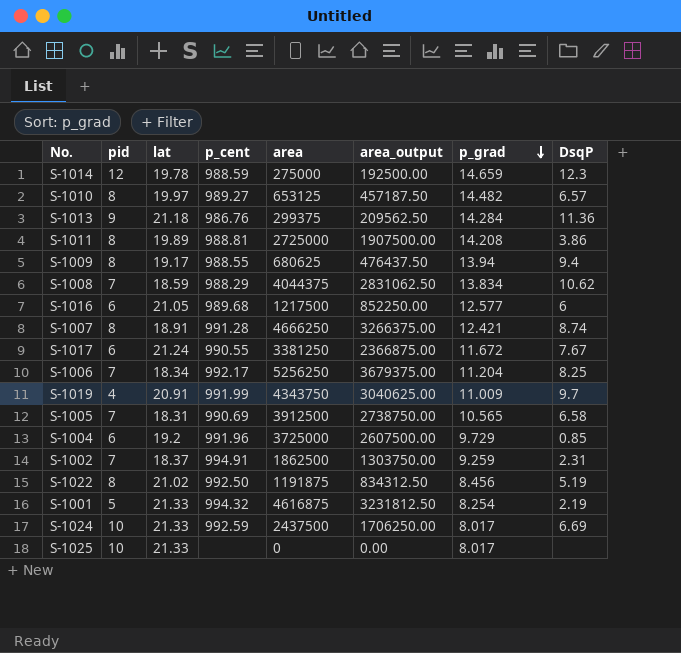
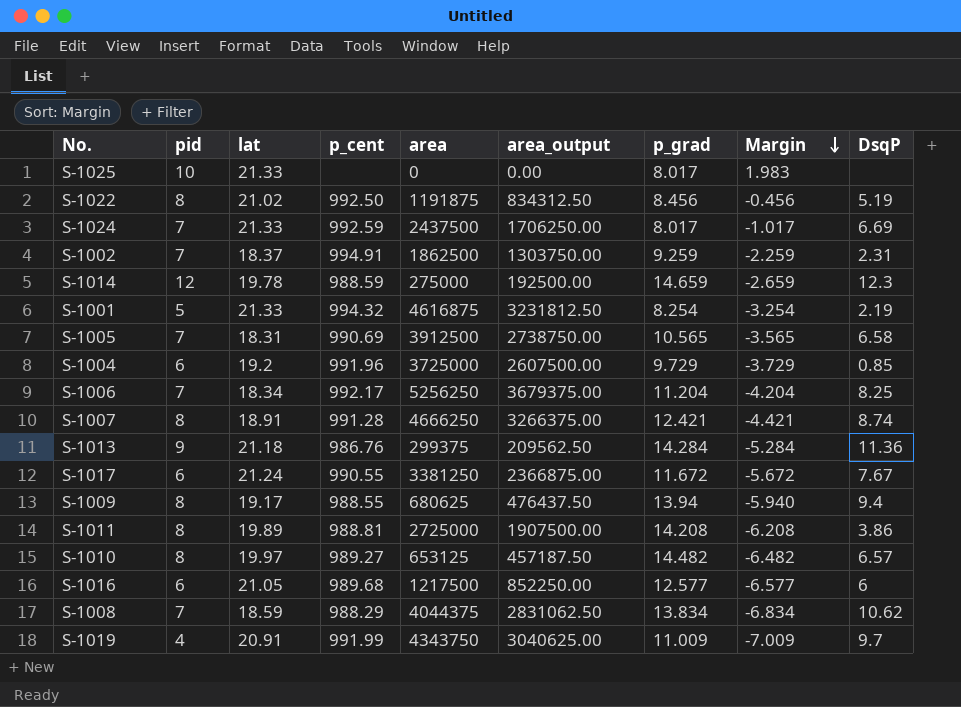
row order: p_grad descending -> Margin descending
column Margin | formula: none -> [pid] - [p_grad]
S-1024 | pid: 10 -> 7

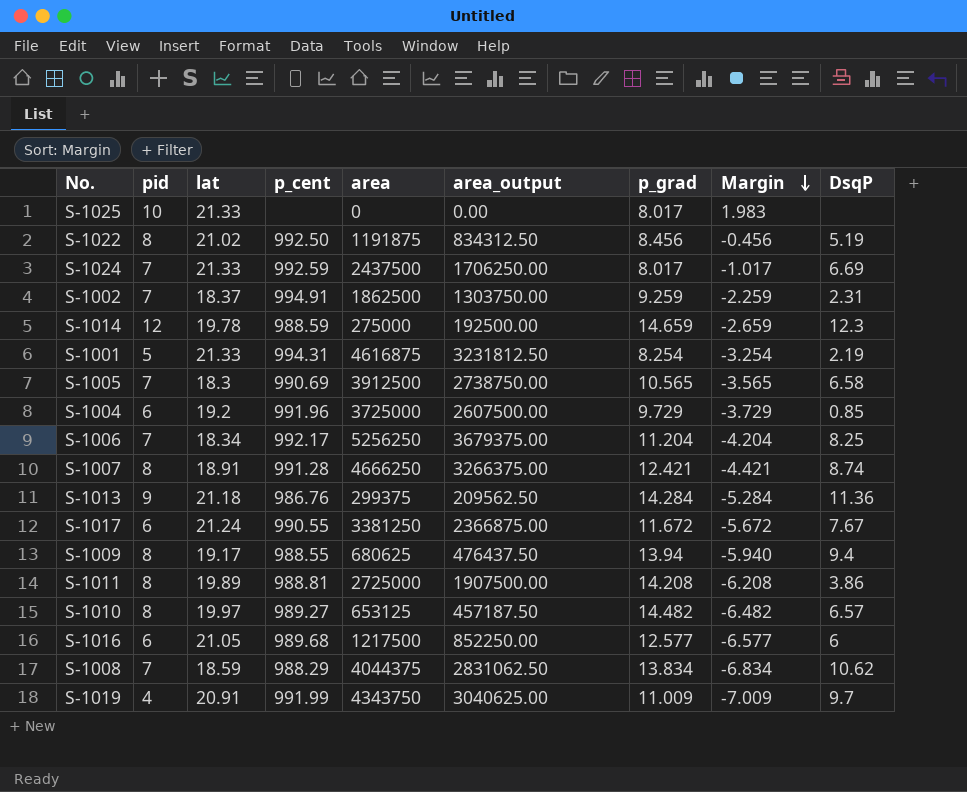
S-1001 | p_cent: 994.32 -> 994.31
S-1005 | lat: 18.31 -> 18.3

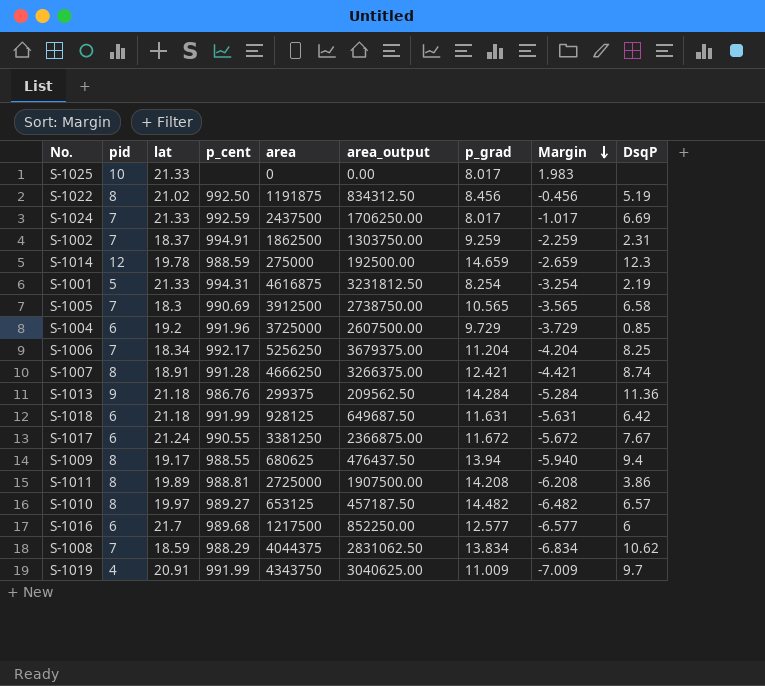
row S-1018: none -> 6 | 21.18 | 991.99 | 928125 | 649687.50 | 11.631 | -5.631 | 6.42
S-1016 | lat: 21.05 -> 21.7

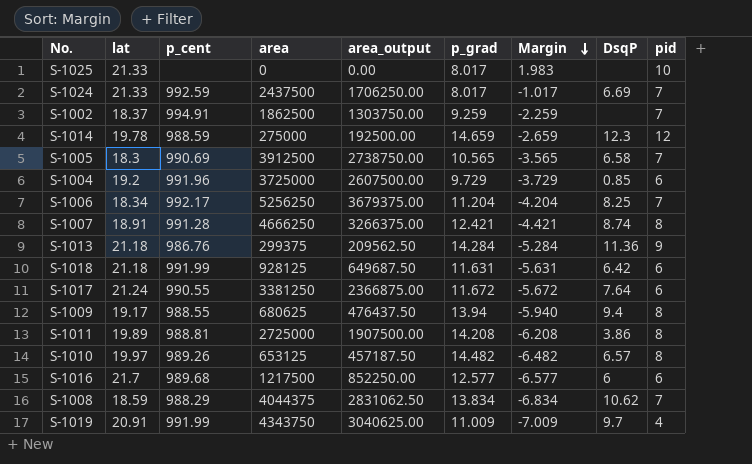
column pid | position: 2 -> 9
row S-1022: 8 | 21.02 | 992.50 | 1191875 | 834312.50 | 8.456 | -0.456 | 5.19 -> none
row S-1001: 5 | 21.33 | 994.31 | 4616875 | 3231812.50 | 8.254 | -3.254 | 2.19 -> none
S-1002 | DsqP: 2.31 -> none
S-1017 | DsqP: 7.67 -> 7.64
S-1010 | p_cent: 989.27 -> 989.26

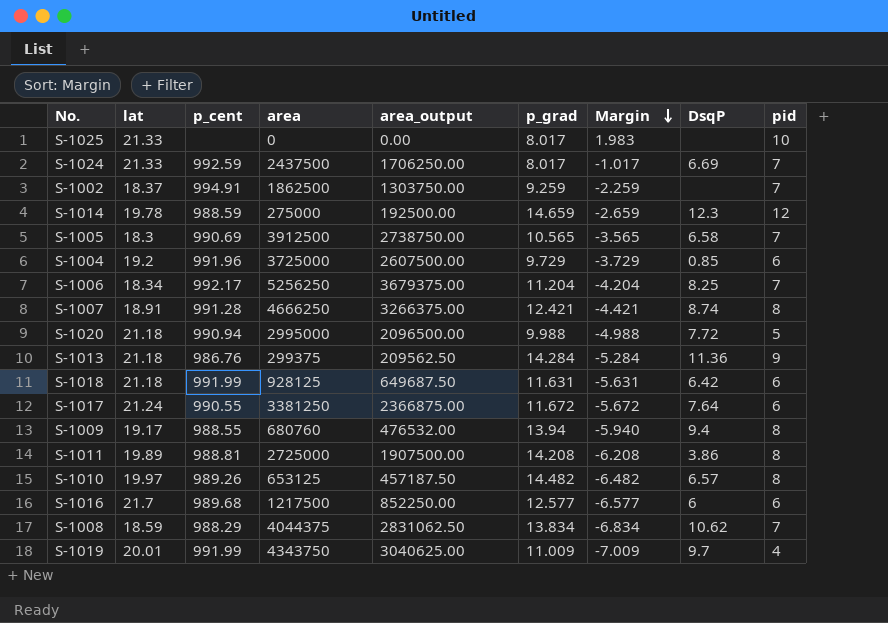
row S-1020: none -> 21.18 | 990.94 | 2995000 | 2096500.00 | 9.988 | -4.988 | 7.72 | 5
S-1009 | area: 680625 -> 680760
S-1009 | area_output: 476437.50 -> 476532.00
S-1019 | lat: 20.91 -> 20.01

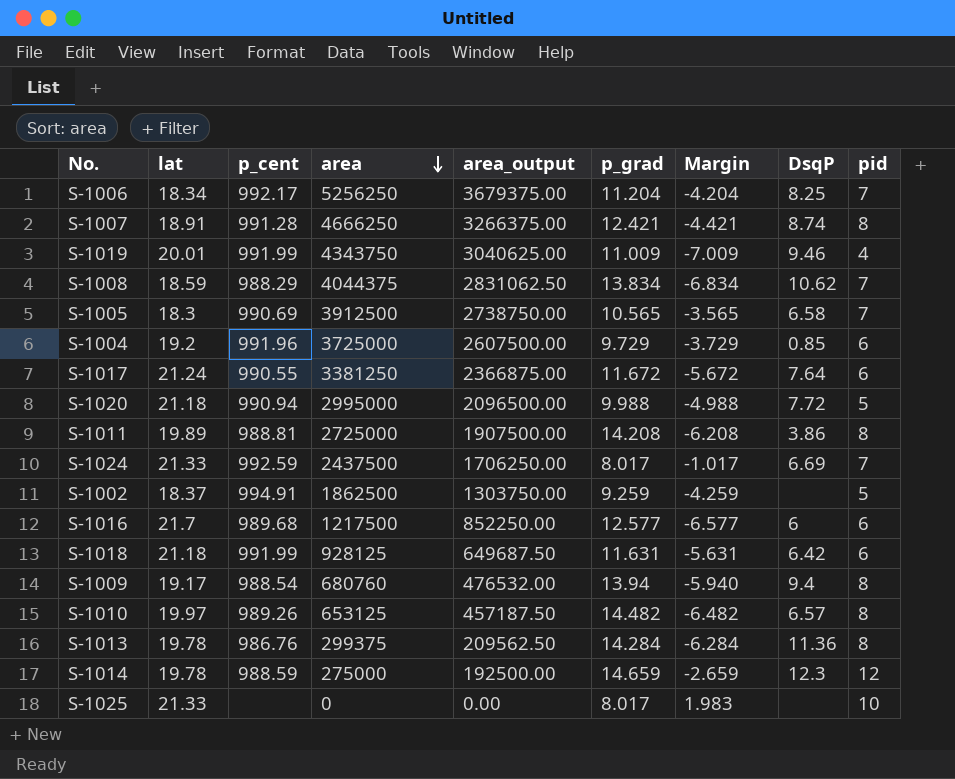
row order: Margin descending -> area descending
S-1019 | DsqP: 9.7 -> 9.46
S-1002 | Margin: -2.259 -> -4.259
S-1002 | pid: 7 -> 5
S-1009 | p_cent: 988.55 -> 988.54
S-1013 | lat: 21.18 -> 19.78
S-1013 | Margin: -5.284 -> -6.284
S-1013 | pid: 9 -> 8

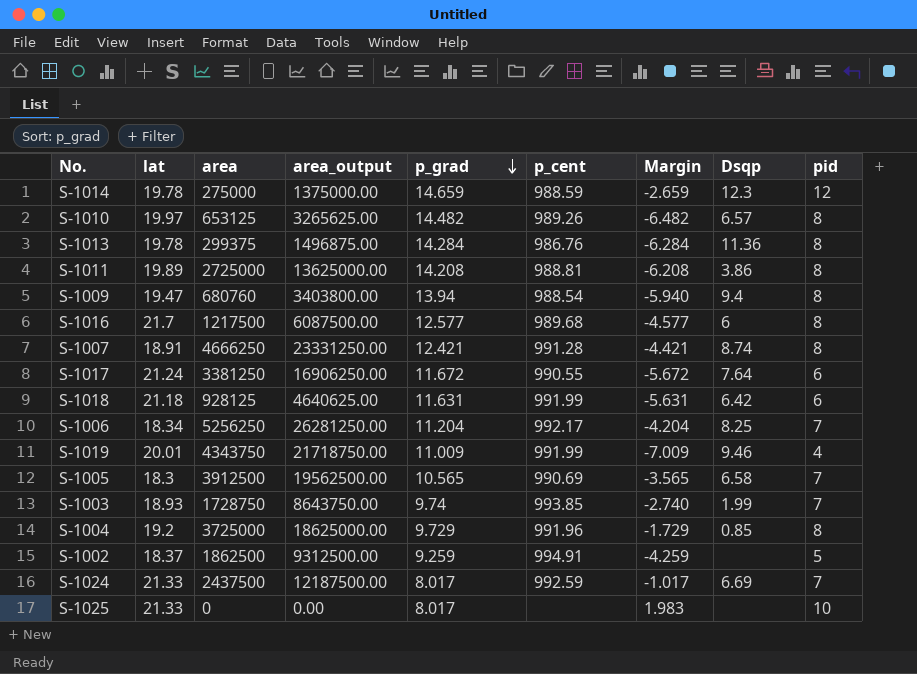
row order: area descending -> p_grad descending
column area_output | formula: [area] * 0.7 -> [area] * 5
column p_cent | position: 3 -> 6
column name: DsqP -> Dsqp
row S-1008: 18.59 | 988.29 | 4044375 | 2831062.50 | 13.834 | -6.834 | 10.62 | 7 -> none
row S-1020: 21.18 | 990.94 | 2995000 | 2096500.00 | 9.988 | -4.988 | 7.72 | 5 -> none
S-1009 | lat: 19.17 -> 19.47
S-1016 | Margin: -6.577 -> -4.577
S-1016 | pid: 6 -> 8
row S-1003: none -> 18.93 | 1728750 | 8643750.00 | 9.74 | 993.85 | -2.740 | 1.99 | 7
S-1004 | Margin: -3.729 -> -1.729
S-1004 | pid: 6 -> 8

